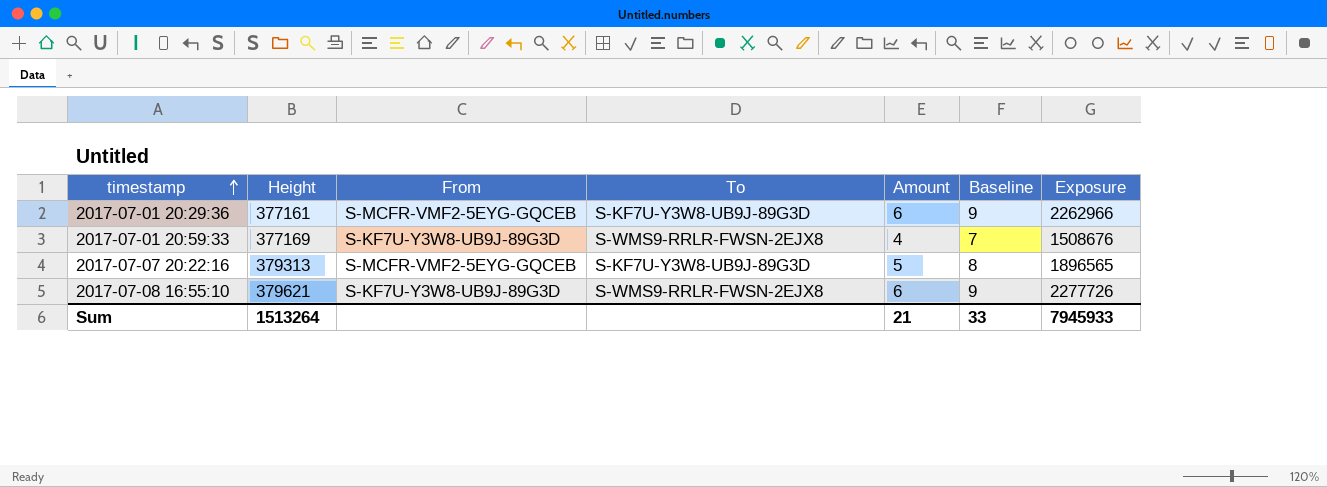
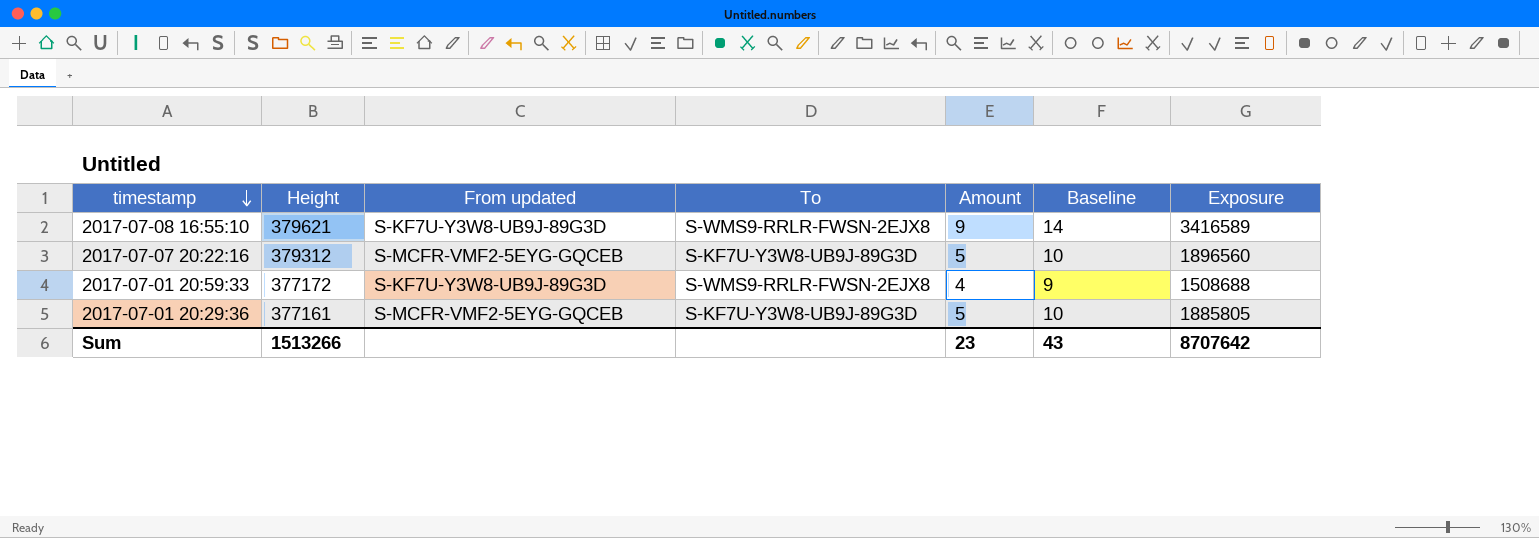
row order: timestamp ascending -> timestamp descending
column name: From -> From updated
column Baseline | formula: [Amount] + 3 -> [Amount] + 5
2017-07-08 16:55:10 | Amount: 6 -> 9
2017-07-08 16:55:10 | Exposure: 2277726 -> 3416589
2017-07-07 20:22:16 | Height: 379313 -> 379312
2017-07-07 20:22:16 | Exposure: 1896565 -> 1896560
2017-07-01 20:59:33 | Height: 377169 -> 377172
2017-07-01 20:59:33 | Exposure: 1508676 -> 1508688
2017-07-01 20:29:36 | Amount: 6 -> 5
2017-07-01 20:29:36 | Exposure: 2262966 -> 1885805
Sum | Height: 1513264 -> 1513266
Sum | Amount: 21 -> 23
Sum | Baseline: 33 -> 43
Sum | Exposure: 7945933 -> 8707642

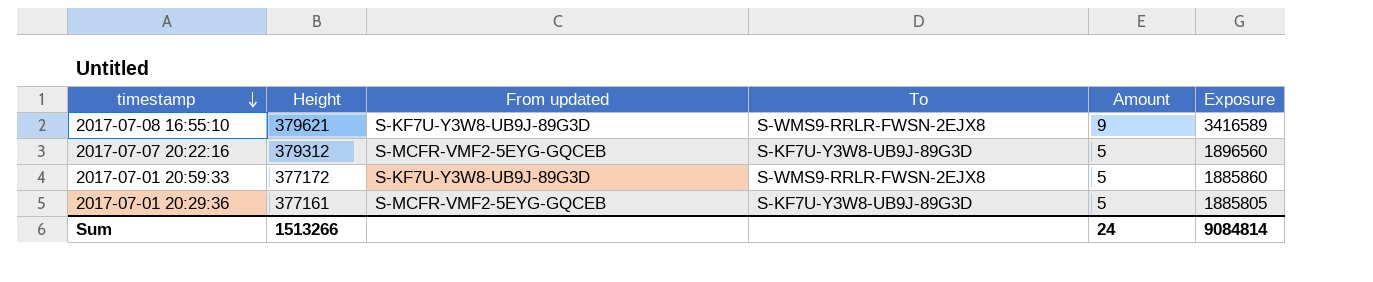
column Baseline | formula: [Amount] + 5 -> none
2017-07-01 20:59:33 | Amount: 4 -> 5
2017-07-01 20:59:33 | Exposure: 1508688 -> 1885860
Sum | Amount: 23 -> 24
Sum | Exposure: 8707642 -> 9084814

